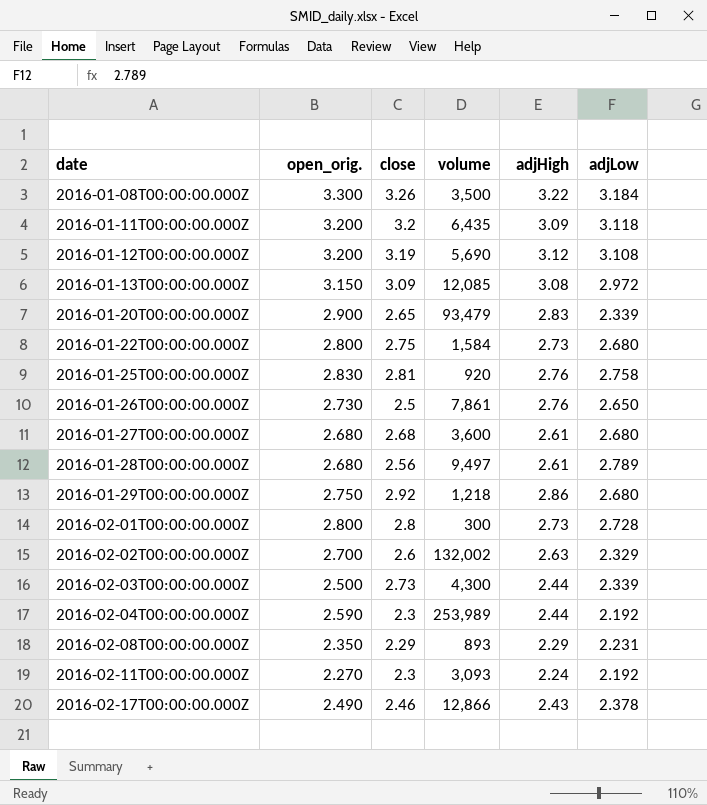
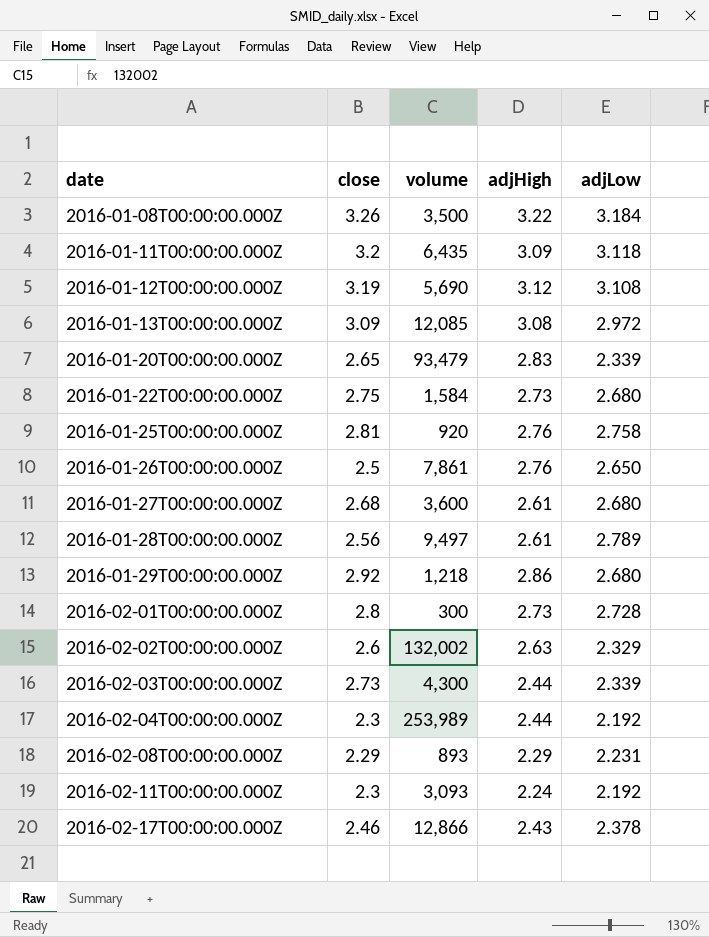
column open_orig. | position: 2 -> none

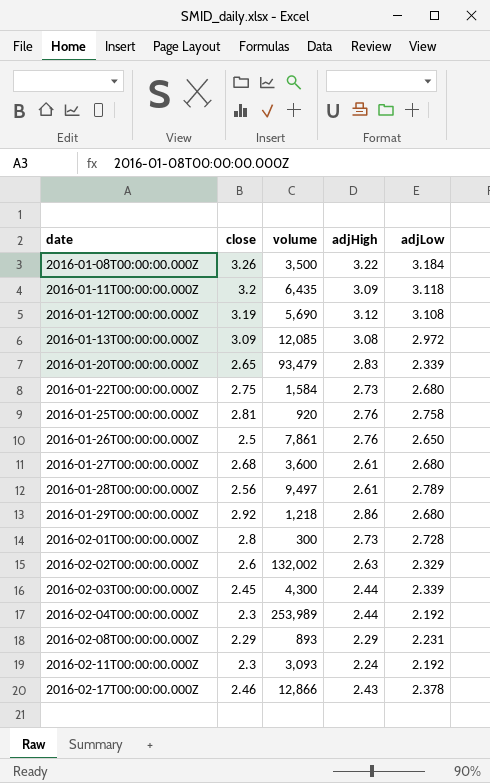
2016-02-03T00:00:00.000Z | close: 2.73 -> 2.45

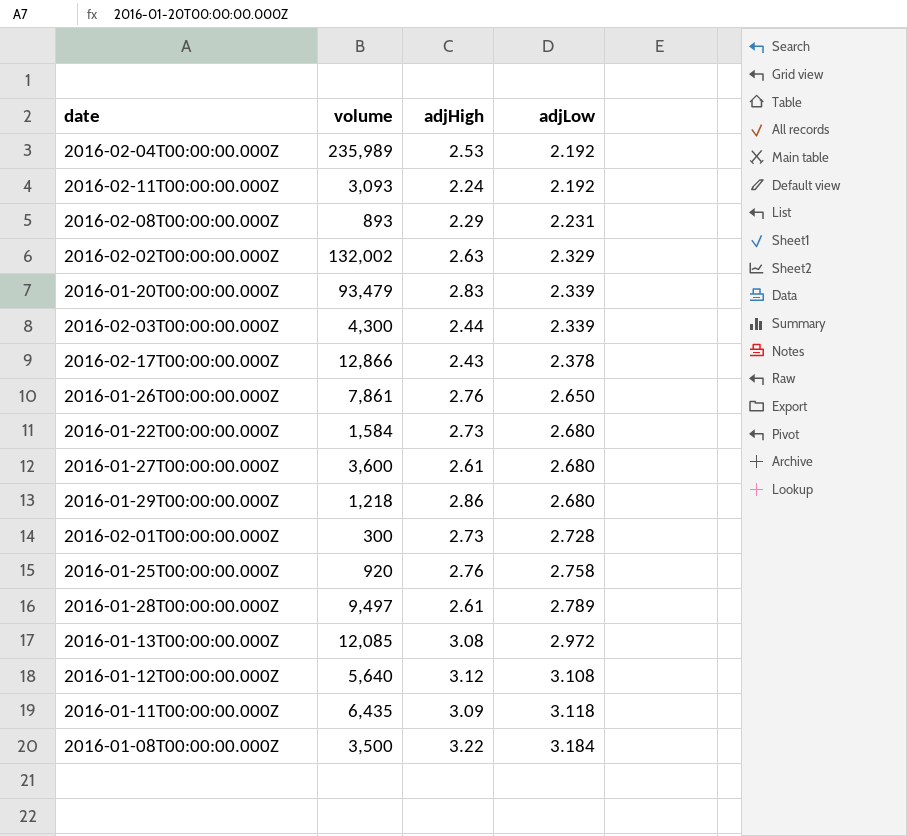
row order: date ascending -> adjLow ascending
column close | position: 2 -> none
2016-02-04T00:00:00.000Z | volume: 253,989 -> 235,989
2016-02-04T00:00:00.000Z | adjHigh: 2.44 -> 2.53
2016-01-12T00:00:00.000Z | volume: 5,690 -> 5,640

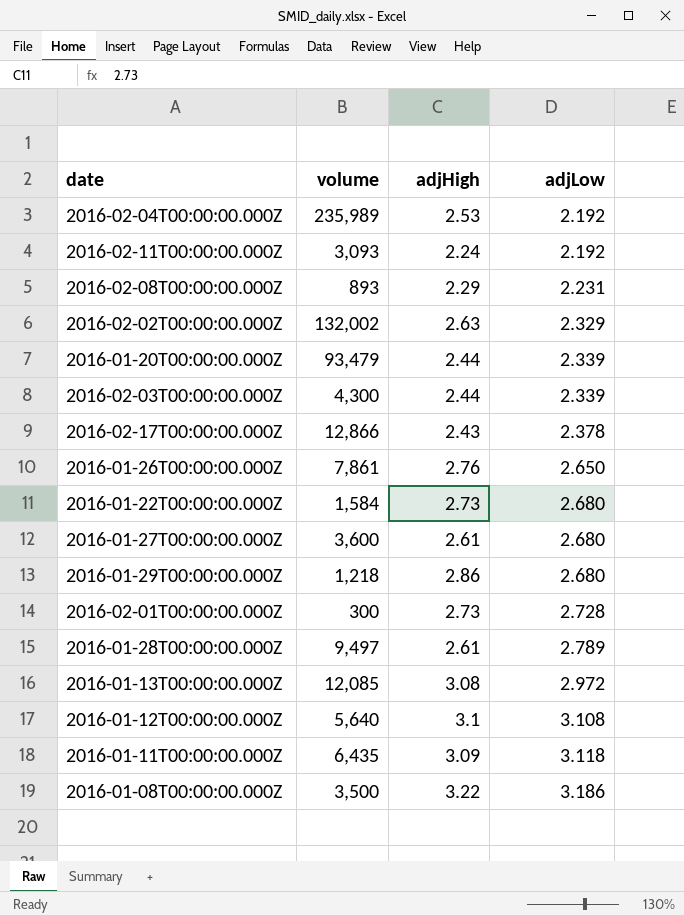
row 2016-01-25T00:00:00.000Z: 920 | 2.76 | 2.758 -> none
2016-01-20T00:00:00.000Z | adjHigh: 2.83 -> 2.44
2016-01-12T00:00:00.000Z | adjHigh: 3.12 -> 3.1
2016-01-08T00:00:00.000Z | adjLow: 3.184 -> 3.186

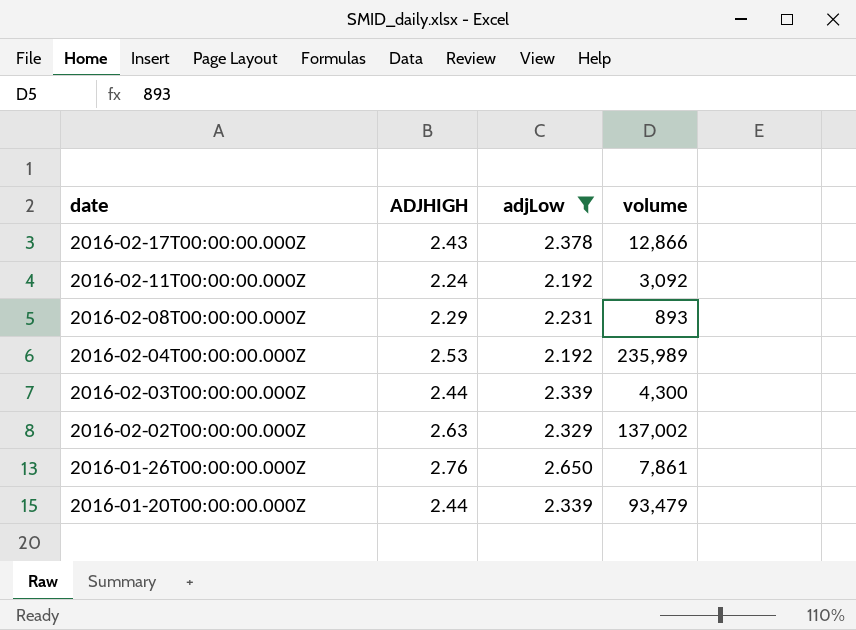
filter: none -> adjLow <= 2.650
row order: adjLow ascending -> date descending
column name: adjHigh -> ADJHIGH
column volume | position: 2 -> 4
2016-02-11T00:00:00.000Z | volume: 3,093 -> 3,092
2016-02-02T00:00:00.000Z | volume: 132,002 -> 137,002

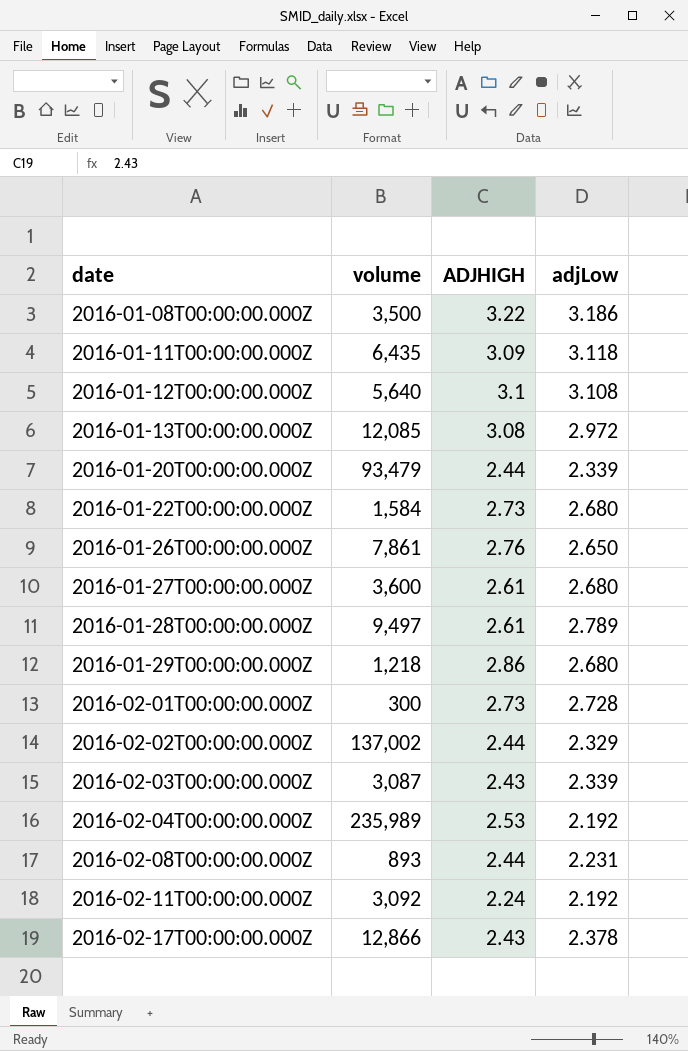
filter: adjLow <= 2.650 -> none
row order: date descending -> date ascending
column volume | position: 4 -> 2
2016-02-02T00:00:00.000Z | ADJHIGH: 2.63 -> 2.44
2016-02-03T00:00:00.000Z | volume: 4,300 -> 3,087
2016-02-03T00:00:00.000Z | ADJHIGH: 2.44 -> 2.43
2016-02-08T00:00:00.000Z | ADJHIGH: 2.29 -> 2.44

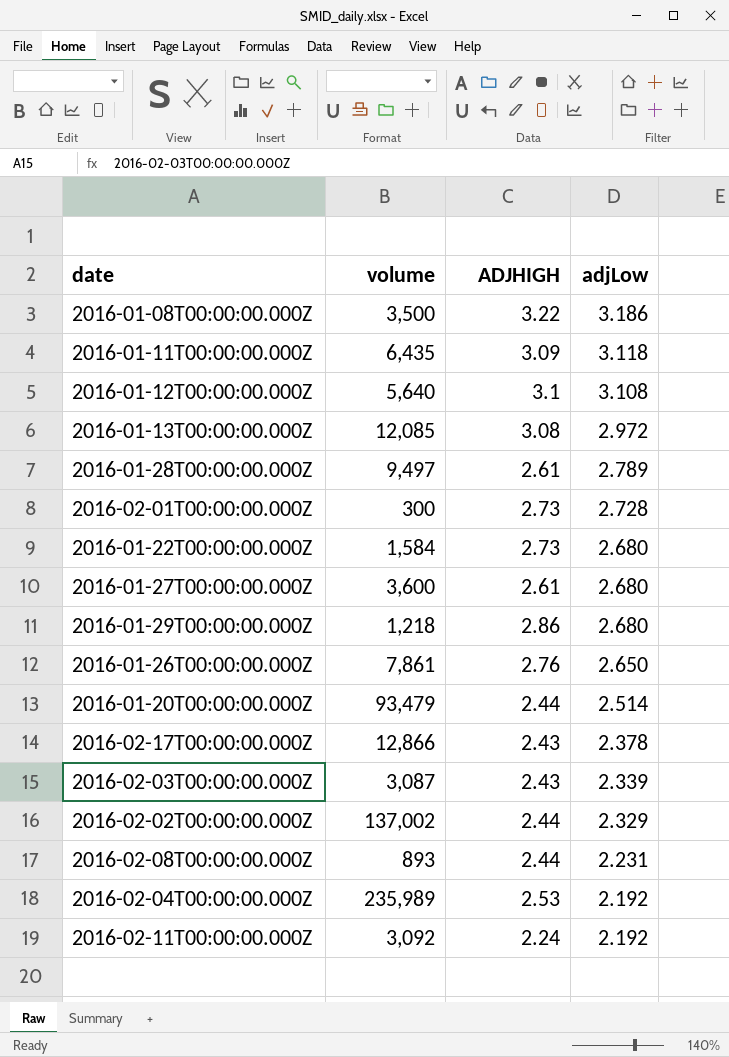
row order: date ascending -> adjLow descending
2016-01-20T00:00:00.000Z | adjLow: 2.339 -> 2.514

